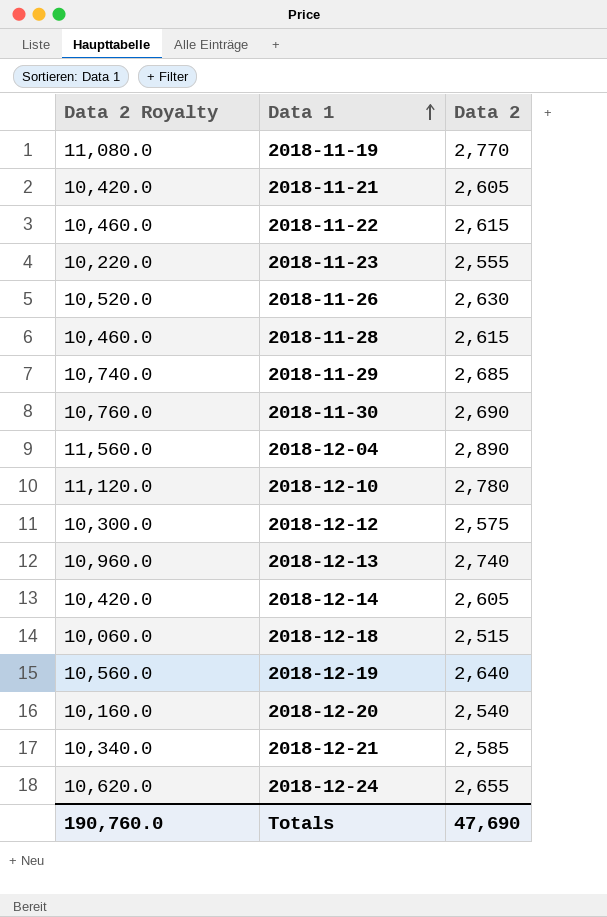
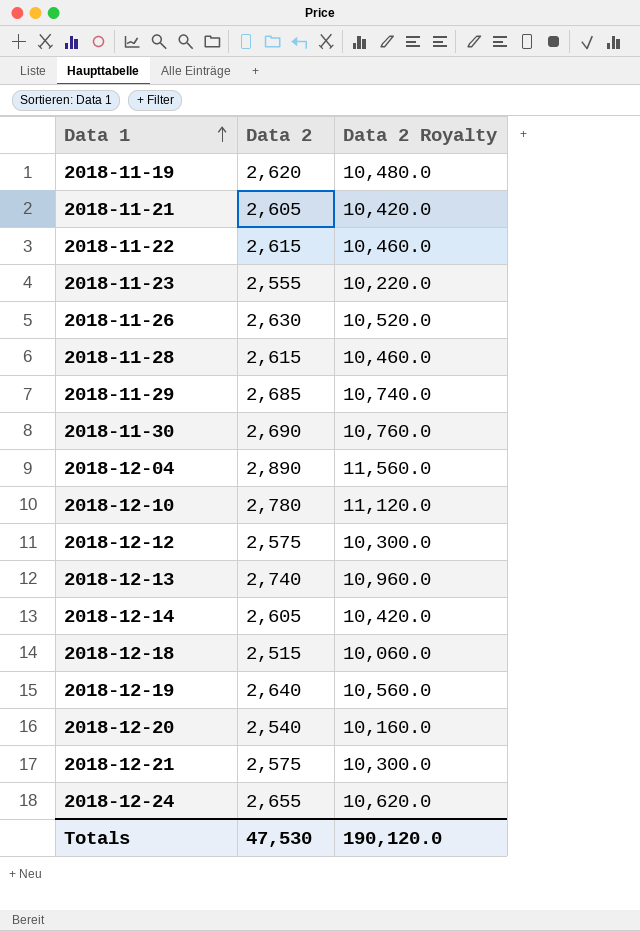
column Data 2 Royalty | position: 1 -> 3
2018-11-19 | Data 2: 2,770 -> 2,620
2018-11-19 | Data 2 Royalty: 11,080.0 -> 10,480.0
2018-12-21 | Data 2: 2,585 -> 2,575
2018-12-21 | Data 2 Royalty: 10,340.0 -> 10,300.0
Totals | Data 2: 47,690 -> 47,530
Totals | Data 2 Royalty: 190,760.0 -> 190,120.0

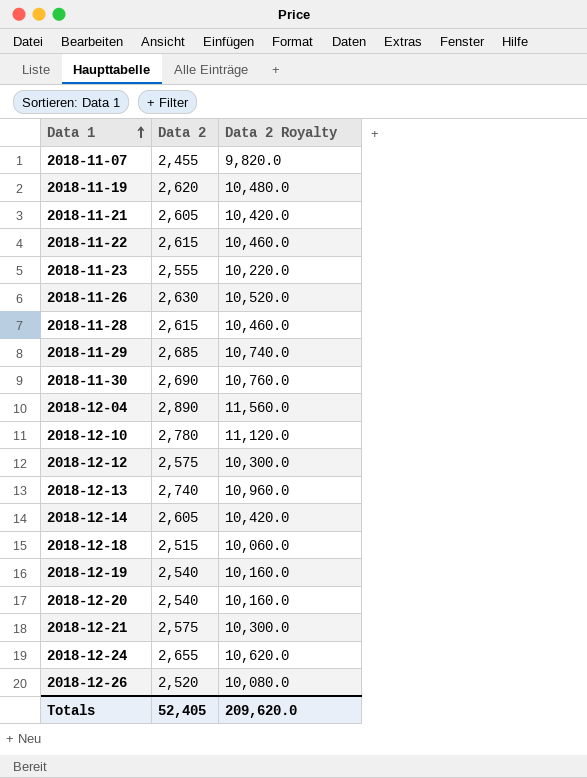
row 2018-11-07: none -> 2,455 | 9,820.0
2018-12-19 | Data 2: 2,640 -> 2,540
2018-12-19 | Data 2 Royalty: 10,560.0 -> 10,160.0
row 2018-12-26: none -> 2,520 | 10,080.0
Totals | Data 2: 47,530 -> 52,405
Totals | Data 2 Royalty: 190,120.0 -> 209,620.0

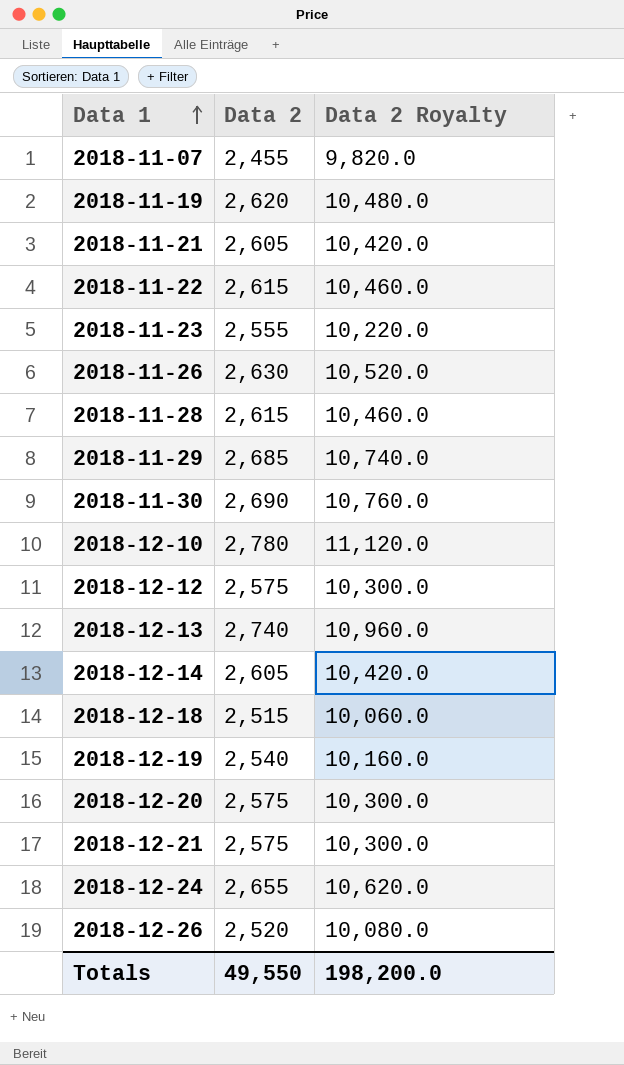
row 2018-12-04: 2,890 | 11,560.0 -> none
2018-12-20 | Data 2: 2,540 -> 2,575
2018-12-20 | Data 2 Royalty: 10,160.0 -> 10,300.0
Totals | Data 2: 52,405 -> 49,550
Totals | Data 2 Royalty: 209,620.0 -> 198,200.0

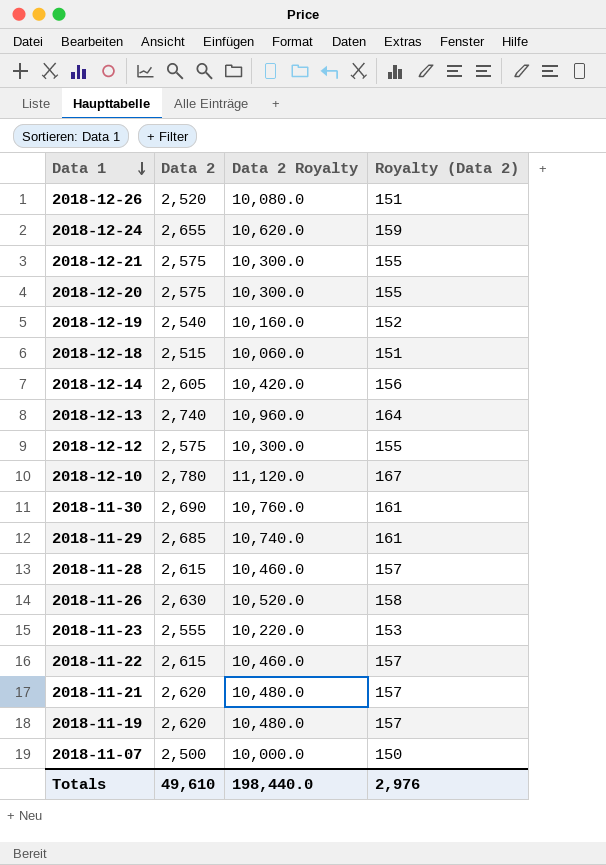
row order: Data 1 ascending -> Data 1 descending
column Royalty (Data 2) | formula: none -> [Data 2] * 0.06
2018-11-21 | Data 2: 2,605 -> 2,620
2018-11-21 | Data 2 Royalty: 10,420.0 -> 10,480.0
2018-11-07 | Data 2: 2,455 -> 2,500
2018-11-07 | Data 2 Royalty: 9,820.0 -> 10,000.0
Totals | Data 2: 49,550 -> 49,610
Totals | Data 2 Royalty: 198,200.0 -> 198,440.0

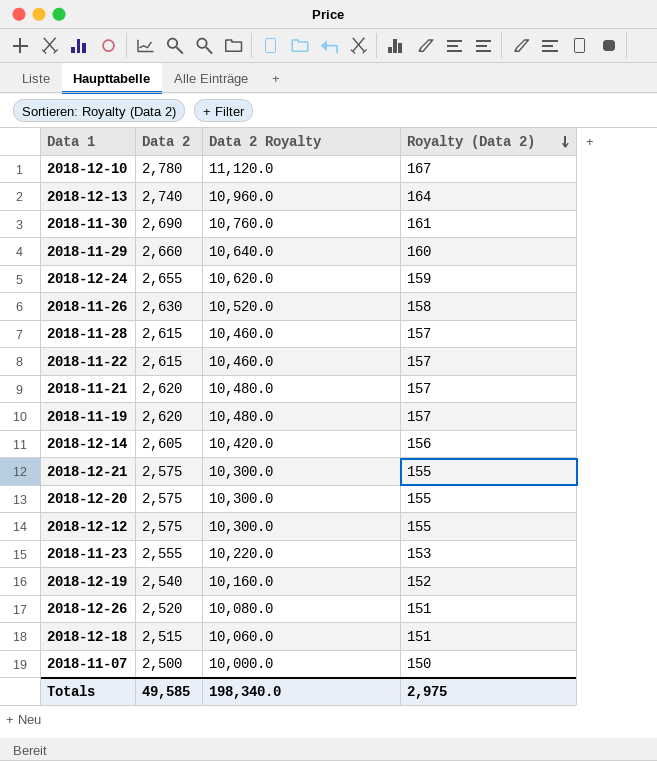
row order: Data 1 descending -> Royalty (Data 2) descending
2018-11-29 | Data 2: 2,685 -> 2,660
2018-11-29 | Data 2 Royalty: 10,740.0 -> 10,640.0
2018-11-29 | Royalty (Data 2): 161 -> 160
Totals | Data 2: 49,610 -> 49,585
Totals | Data 2 Royalty: 198,440.0 -> 198,340.0
Totals | Royalty (Data 2): 2,976 -> 2,975

